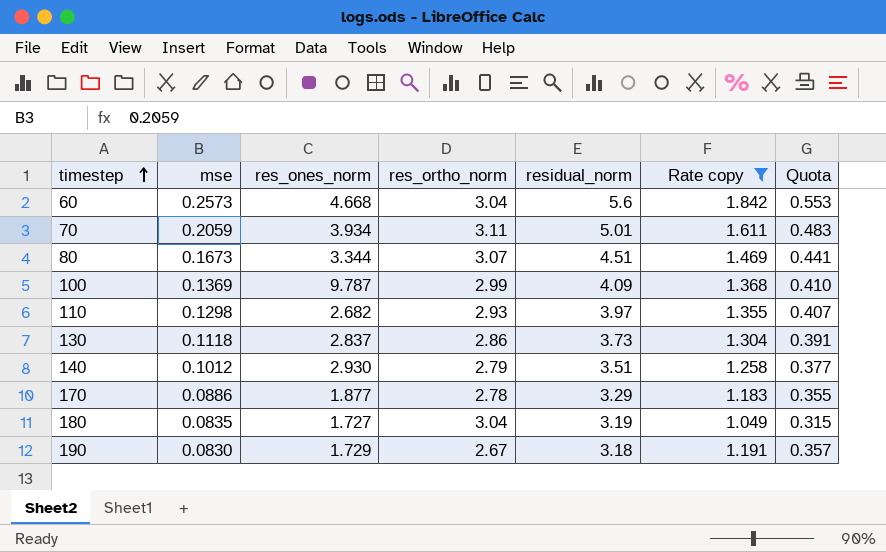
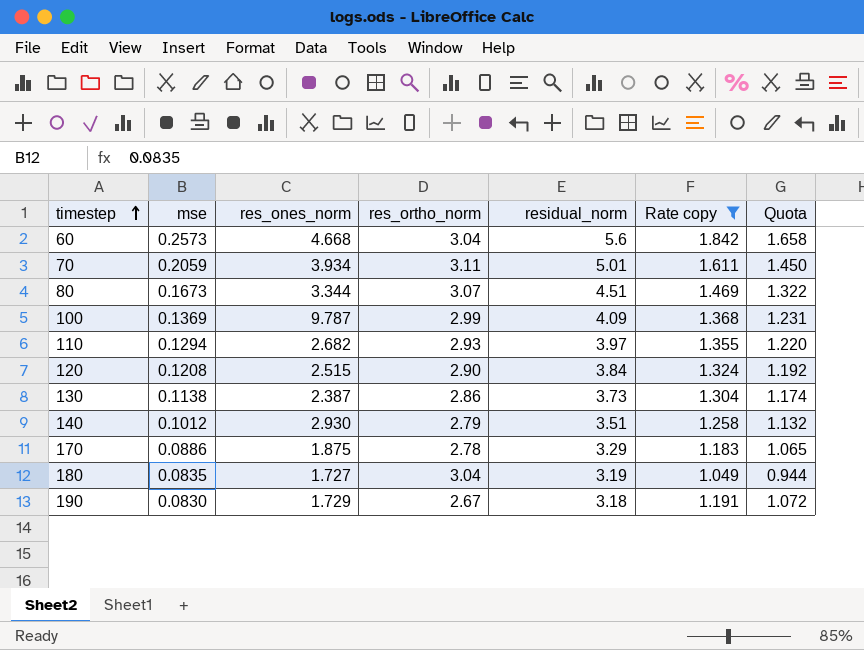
column Quota | formula: [Rate copy] * 0.3 -> [Rate copy] * 0.9
110 | mse: 0.1298 -> 0.1294
row 120: none -> 0.1208 | 2.515 | 2.90 | 3.84 | 1.324 | 1.192
130 | mse: 0.1118 -> 0.1138
130 | res_ones_norm: 2.837 -> 2.387
170 | res_ones_norm: 1.877 -> 1.875

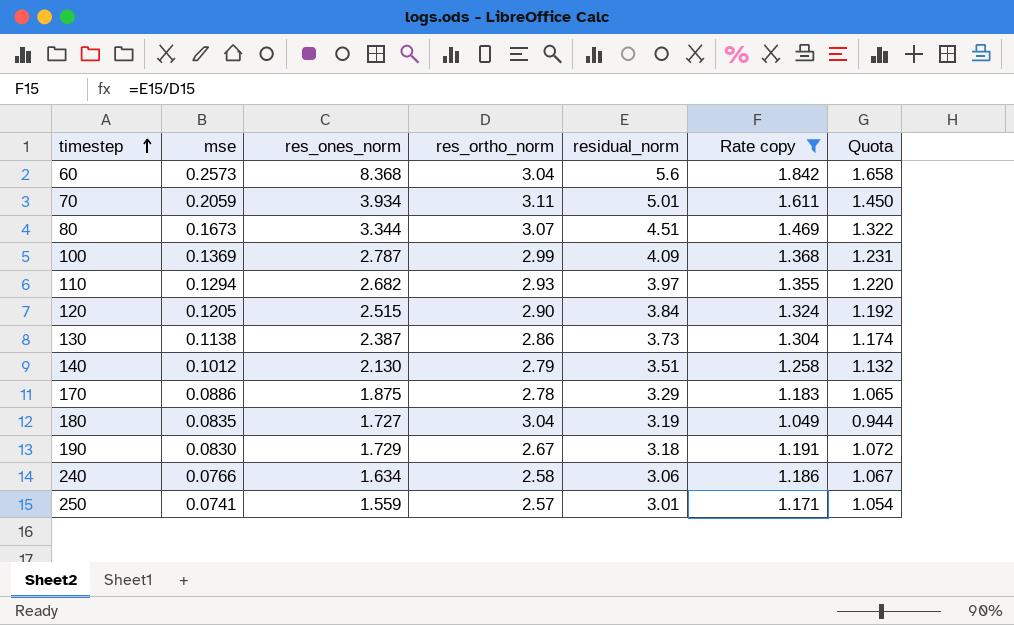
60 | res_ones_norm: 4.668 -> 8.368
100 | res_ones_norm: 9.787 -> 2.787
120 | mse: 0.1208 -> 0.1205
140 | res_ones_norm: 2.930 -> 2.130
row 240: none -> 0.0766 | 1.634 | 2.58 | 3.06 | 1.186 | 1.067
row 250: none -> 0.0741 | 1.559 | 2.57 | 3.01 | 1.171 | 1.054

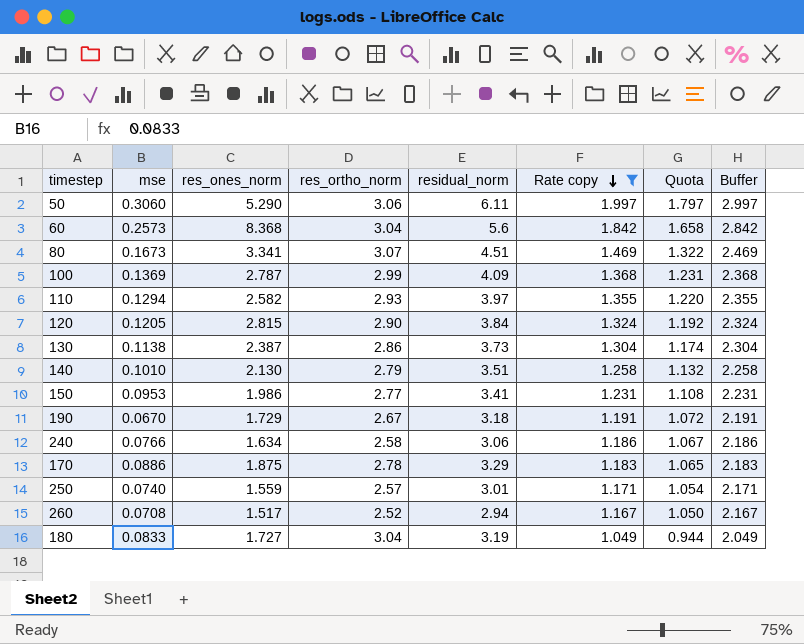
row order: timestep ascending -> Rate copy descending
column Buffer | formula: none -> [Rate copy] + 1
row 70: 0.2059 | 3.934 | 3.11 | 5.01 | 1.611 | 1.450 -> none
row 50: none -> 0.3060 | 5.290 | 3.06 | 6.11 | 1.997 | 1.797 | 2.997
80 | res_ones_norm: 3.344 -> 3.341
110 | res_ones_norm: 2.682 -> 2.582
120 | res_ones_norm: 2.515 -> 2.815
140 | mse: 0.1012 -> 0.1010
row 150: none -> 0.0953 | 1.986 | 2.77 | 3.41 | 1.231 | 1.108 | 2.231
190 | mse: 0.0830 -> 0.0670
250 | mse: 0.0741 -> 0.0740
row 260: none -> 0.0708 | 1.517 | 2.52 | 2.94 | 1.167 | 1.050 | 2.167
180 | mse: 0.0835 -> 0.0833

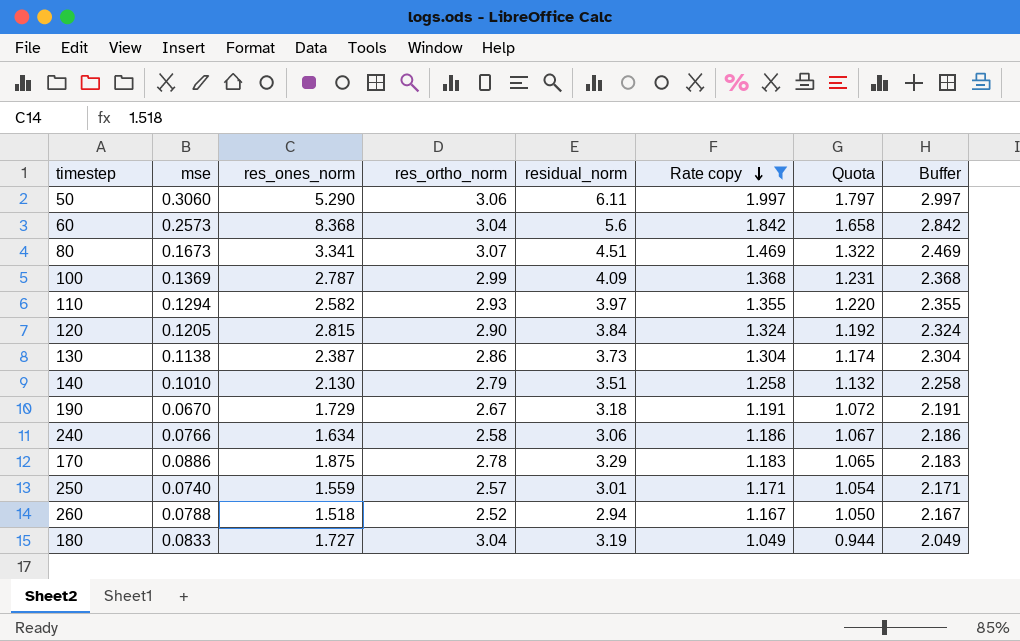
row 150: 0.0953 | 1.986 | 2.77 | 3.41 | 1.231 | 1.108 | 2.231 -> none
260 | mse: 0.0708 -> 0.0788
260 | res_ones_norm: 1.517 -> 1.518

